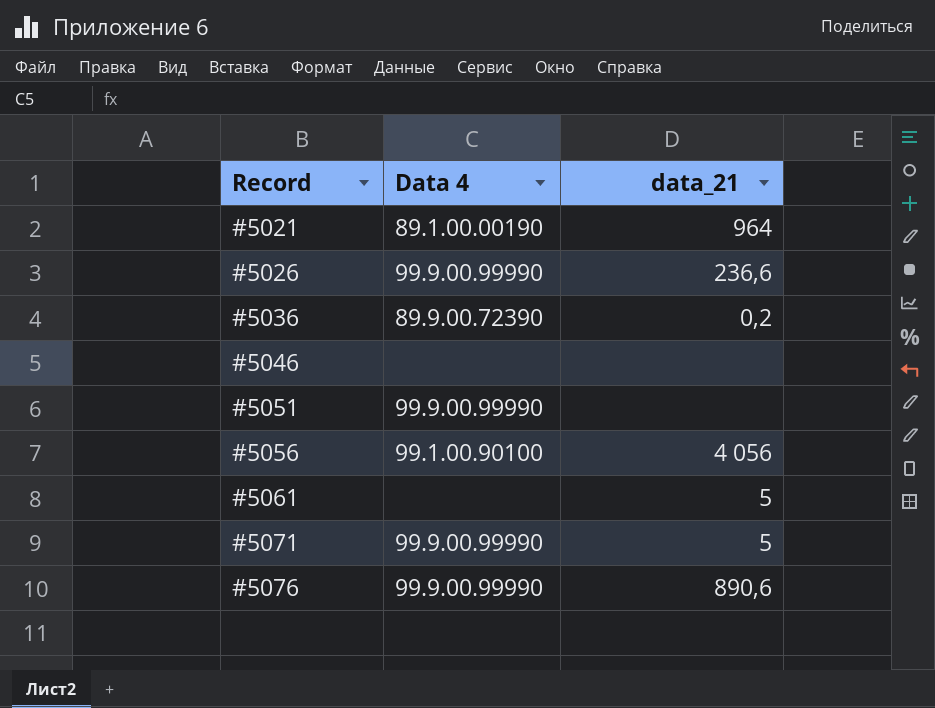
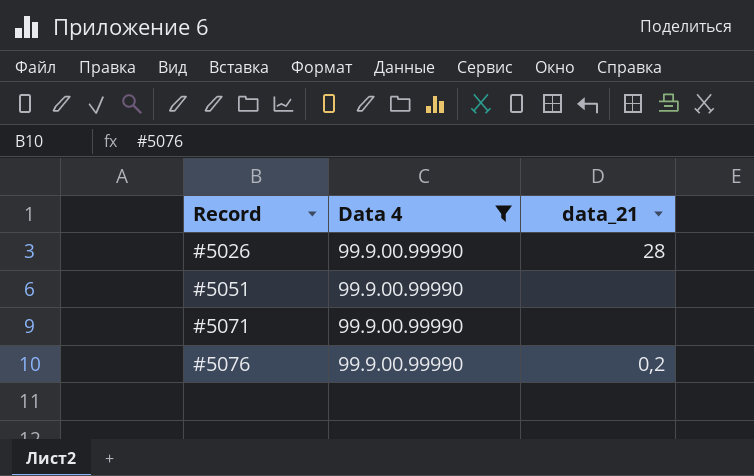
filter: none -> Data 4 = 99.9.00.99990
#5026 | data_21: 236,6 -> 28
#5071 | data_21: 5 -> none
#5076 | data_21: 890,6 -> 0,2

